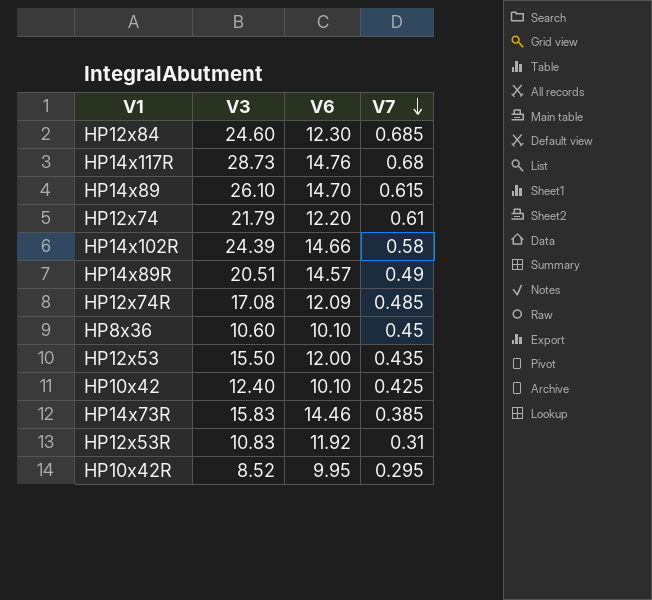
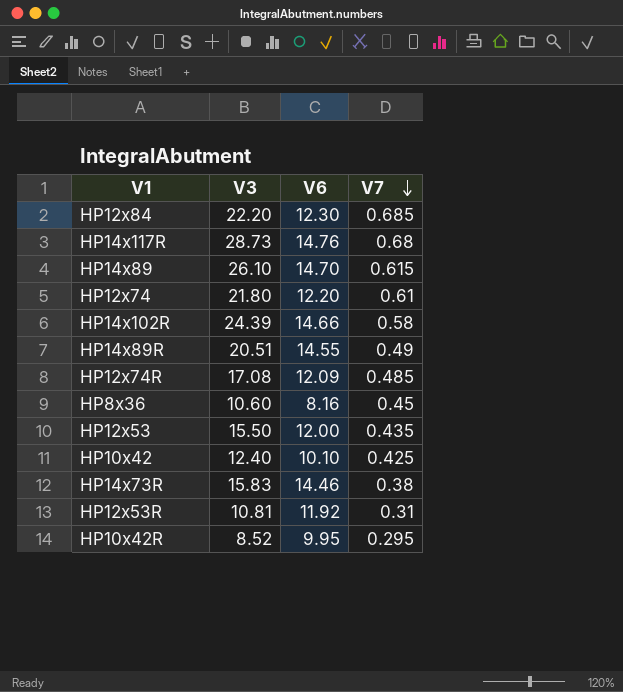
HP12x84 | V3: 24.60 -> 22.20
HP12x74 | V3: 21.79 -> 21.80
HP14x89R | V6: 14.57 -> 14.55
HP8x36 | V6: 10.10 -> 8.16
HP14x73R | V7: 0.385 -> 0.38
HP12x53R | V3: 10.83 -> 10.81

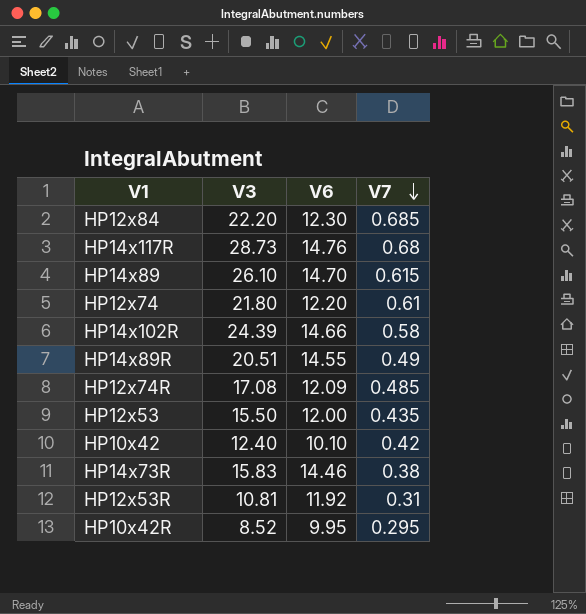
row HP8x36: 10.60 | 8.16 | 0.45 -> none
HP10x42 | V7: 0.425 -> 0.42

